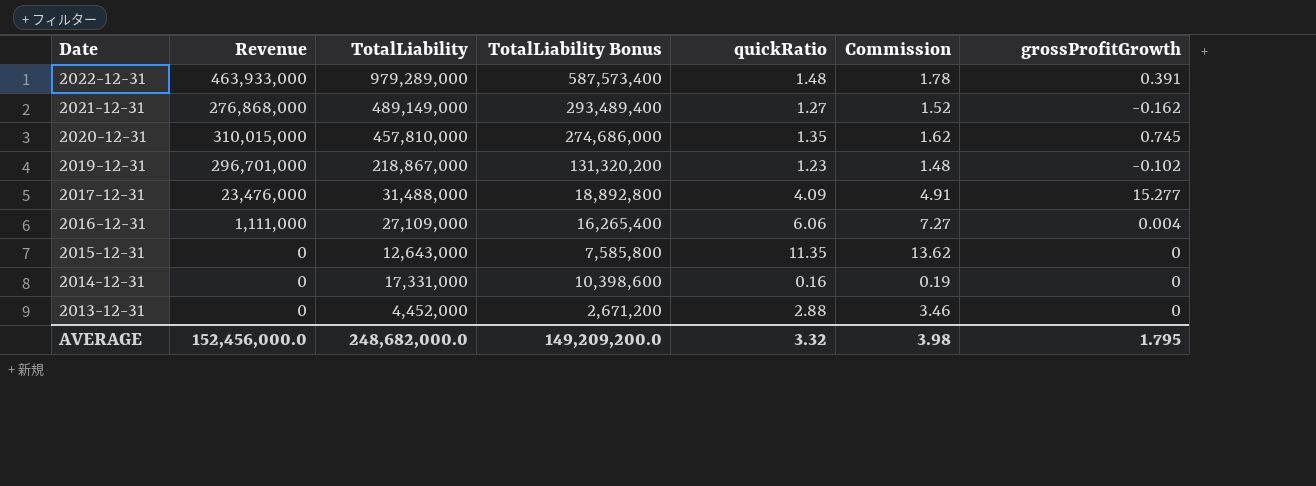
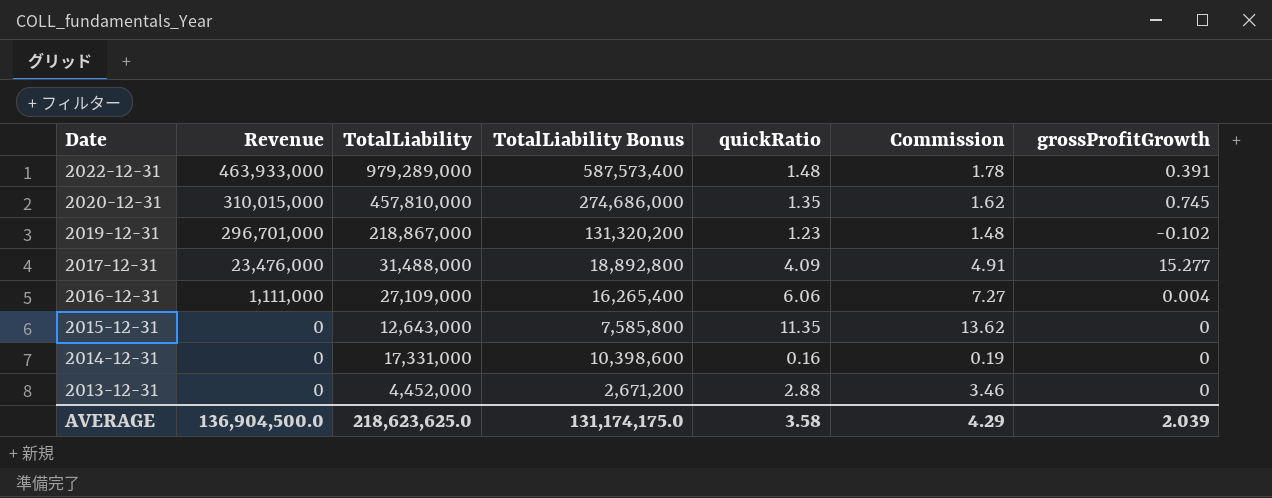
row 2021-12-31: 276,868,000 | 489,149,000 | 293,489,400 | 1.27 | 1.52 | -0.162 -> none
AVERAGE | Revenue: 152,456,000.0 -> 136,904,500.0
AVERAGE | TotalLiability: 248,682,000.0 -> 218,623,625.0
AVERAGE | TotalLiability Bonus: 149,209,200.0 -> 131,174,175.0
AVERAGE | quickRatio: 3.32 -> 3.58
AVERAGE | Commission: 3.98 -> 4.29
AVERAGE | grossProfitGrowth: 1.795 -> 2.039

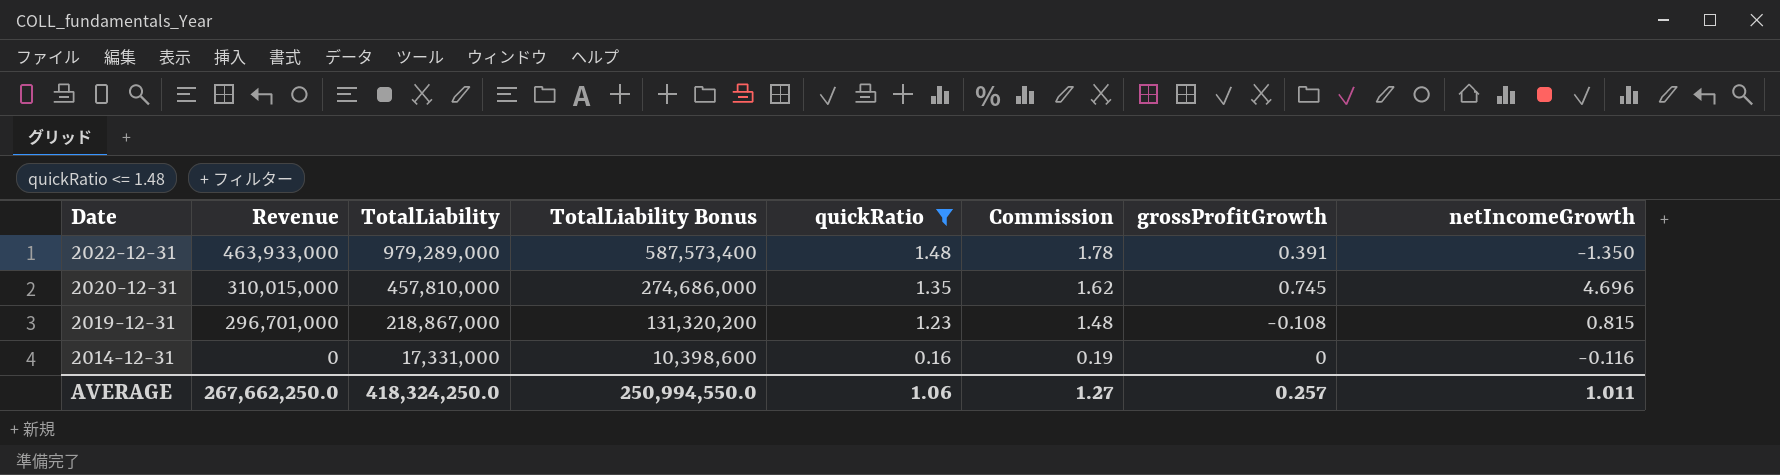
filter: none -> quickRatio <= 1.48
column netIncomeGrowth | position: none -> 8
2019-12-31 | grossProfitGrowth: -0.102 -> -0.108
AVERAGE | Revenue: 136,904,500.0 -> 267,662,250.0
AVERAGE | TotalLiability: 218,623,625.0 -> 418,324,250.0
AVERAGE | TotalLiability Bonus: 131,174,175.0 -> 250,994,550.0
AVERAGE | quickRatio: 3.58 -> 1.06
AVERAGE | Commission: 4.29 -> 1.27
AVERAGE | grossProfitGrowth: 2.039 -> 0.257

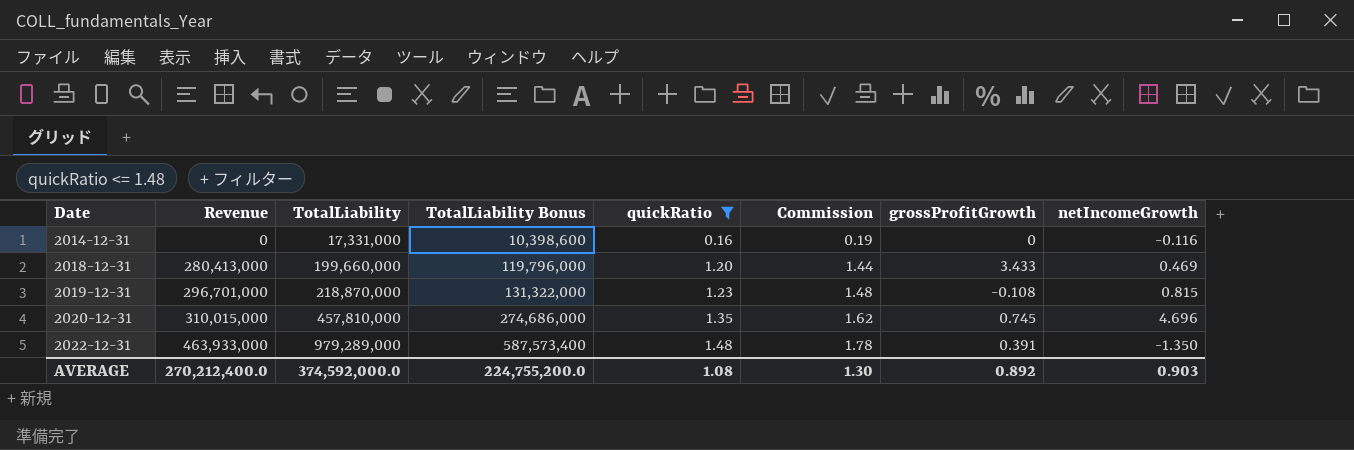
row order: Date descending -> Date ascending
row 2018-12-31: none -> 280,413,000 | 199,660,000 | 119,796,000 | 1.20 | 1.44 | 3.433 | 0.469
2019-12-31 | TotalLiability: 218,867,000 -> 218,870,000
2019-12-31 | TotalLiability Bonus: 131,320,200 -> 131,322,000
AVERAGE | Revenue: 267,662,250.0 -> 270,212,400.0
AVERAGE | TotalLiability: 418,324,250.0 -> 374,592,000.0
AVERAGE | TotalLiability Bonus: 250,994,550.0 -> 224,755,200.0
AVERAGE | quickRatio: 1.06 -> 1.08
AVERAGE | Commission: 1.27 -> 1.30
AVERAGE | grossProfitGrowth: 0.257 -> 0.892
AVERAGE | netIncomeGrowth: 1.011 -> 0.903

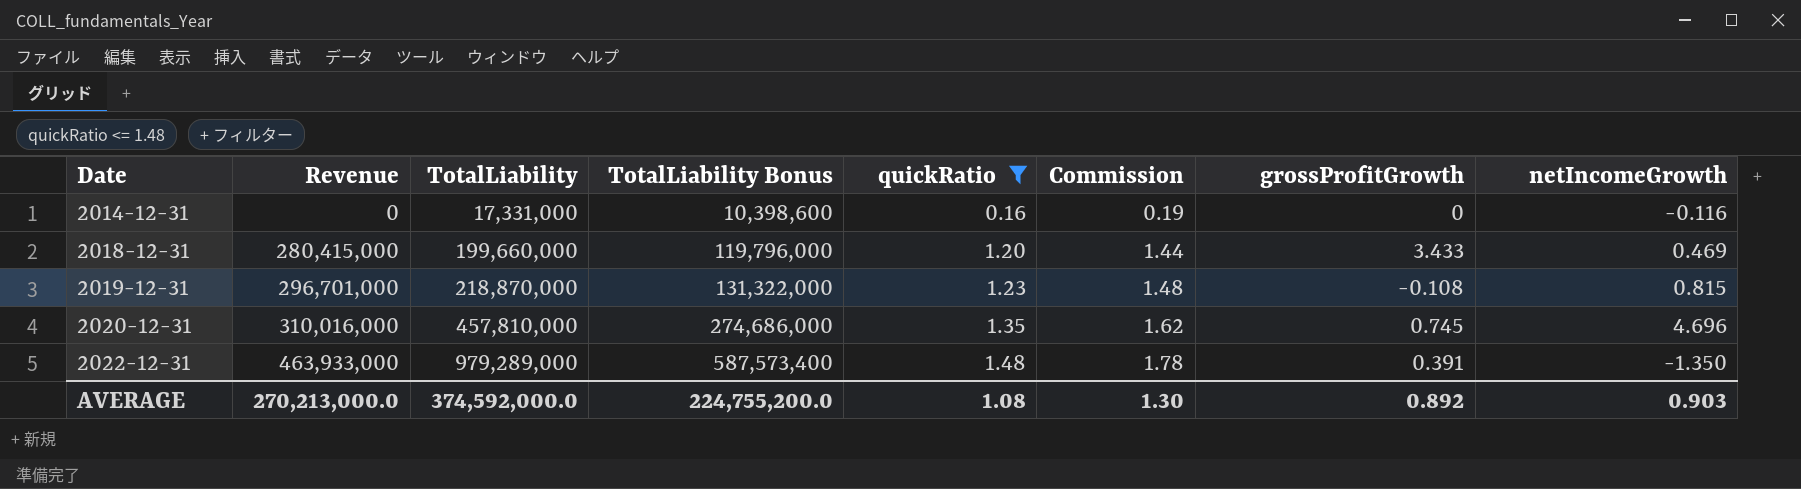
2018-12-31 | Revenue: 280,413,000 -> 280,415,000
2020-12-31 | Revenue: 310,015,000 -> 310,016,000
AVERAGE | Revenue: 270,212,400.0 -> 270,213,000.0

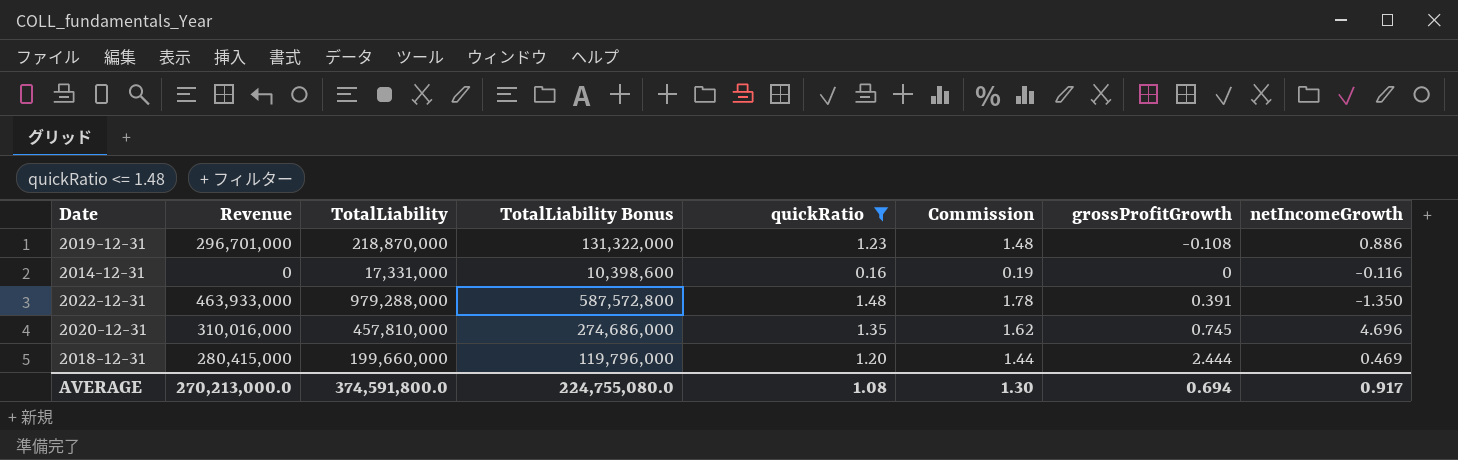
row order: Date ascending -> grossProfitGrowth ascending
2019-12-31 | netIncomeGrowth: 0.815 -> 0.886
2022-12-31 | TotalLiability: 979,289,000 -> 979,288,000
2022-12-31 | TotalLiability Bonus: 587,573,400 -> 587,572,800
2018-12-31 | grossProfitGrowth: 3.433 -> 2.444
AVERAGE | TotalLiability: 374,592,000.0 -> 374,591,800.0
AVERAGE | TotalLiability Bonus: 224,755,200.0 -> 224,755,080.0
AVERAGE | grossProfitGrowth: 0.892 -> 0.694
AVERAGE | netIncomeGrowth: 0.903 -> 0.917

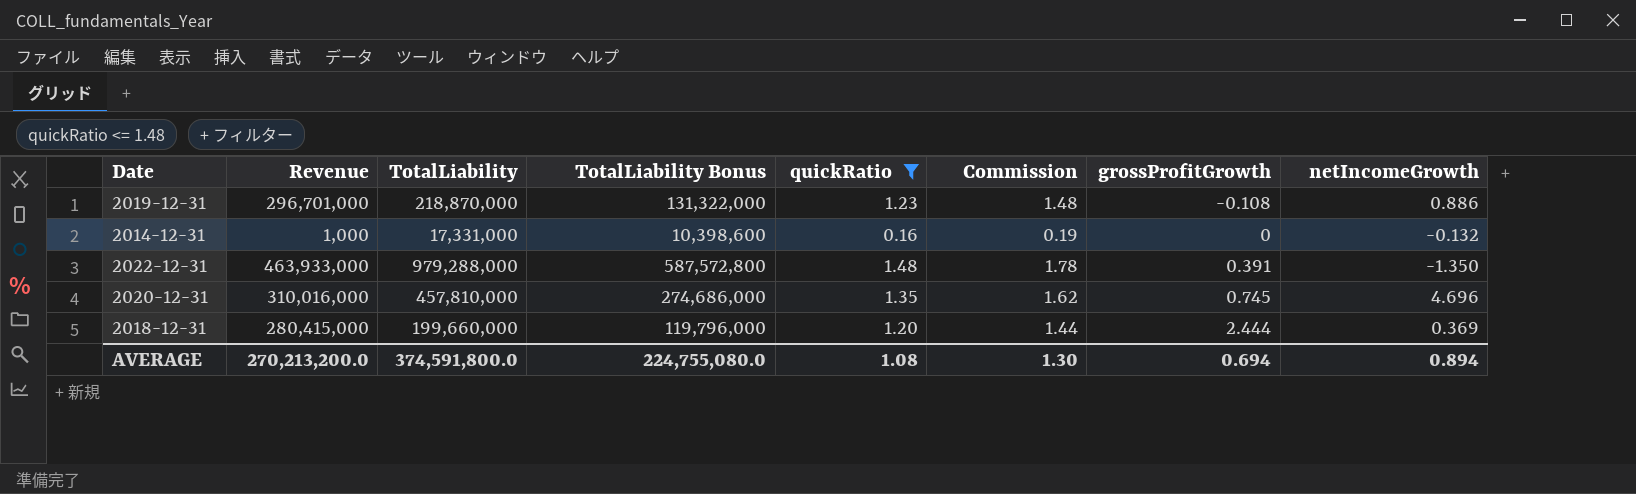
2014-12-31 | Revenue: 0 -> 1,000
2014-12-31 | netIncomeGrowth: -0.116 -> -0.132
2018-12-31 | netIncomeGrowth: 0.469 -> 0.369
AVERAGE | Revenue: 270,213,000.0 -> 270,213,200.0
AVERAGE | netIncomeGrowth: 0.917 -> 0.894

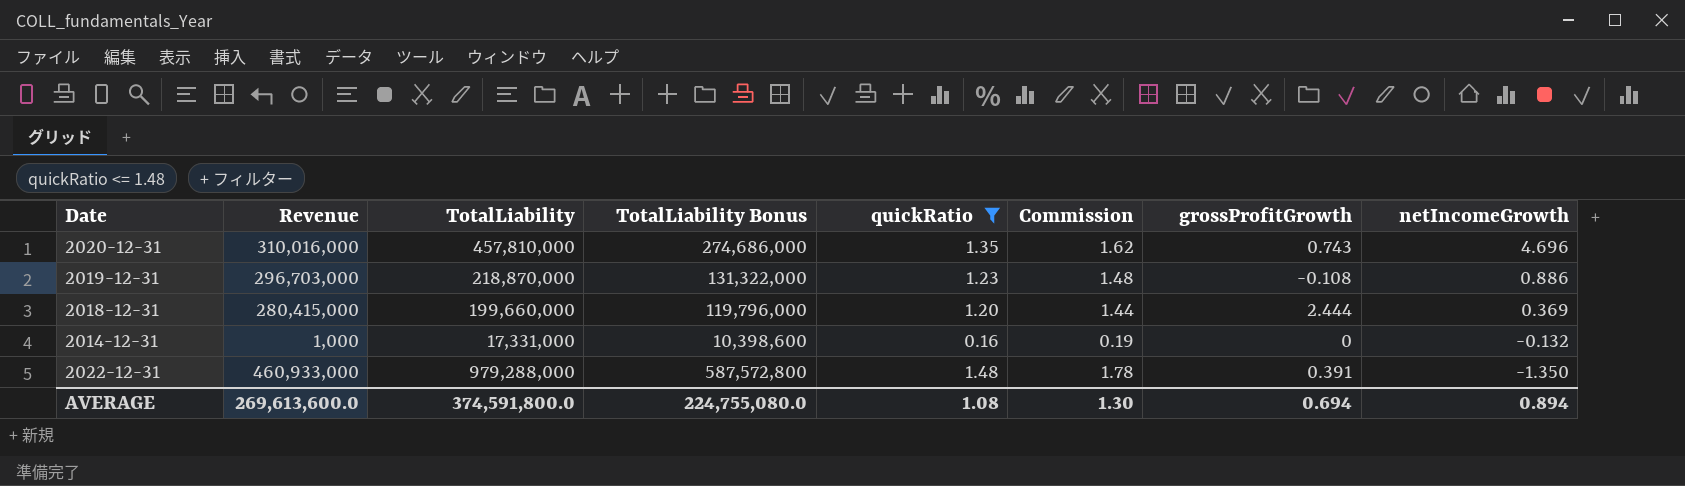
row order: grossProfitGrowth ascending -> netIncomeGrowth descending
2020-12-31 | grossProfitGrowth: 0.745 -> 0.743
2019-12-31 | Revenue: 296,701,000 -> 296,703,000
2022-12-31 | Revenue: 463,933,000 -> 460,933,000
AVERAGE | Revenue: 270,213,200.0 -> 269,613,600.0

